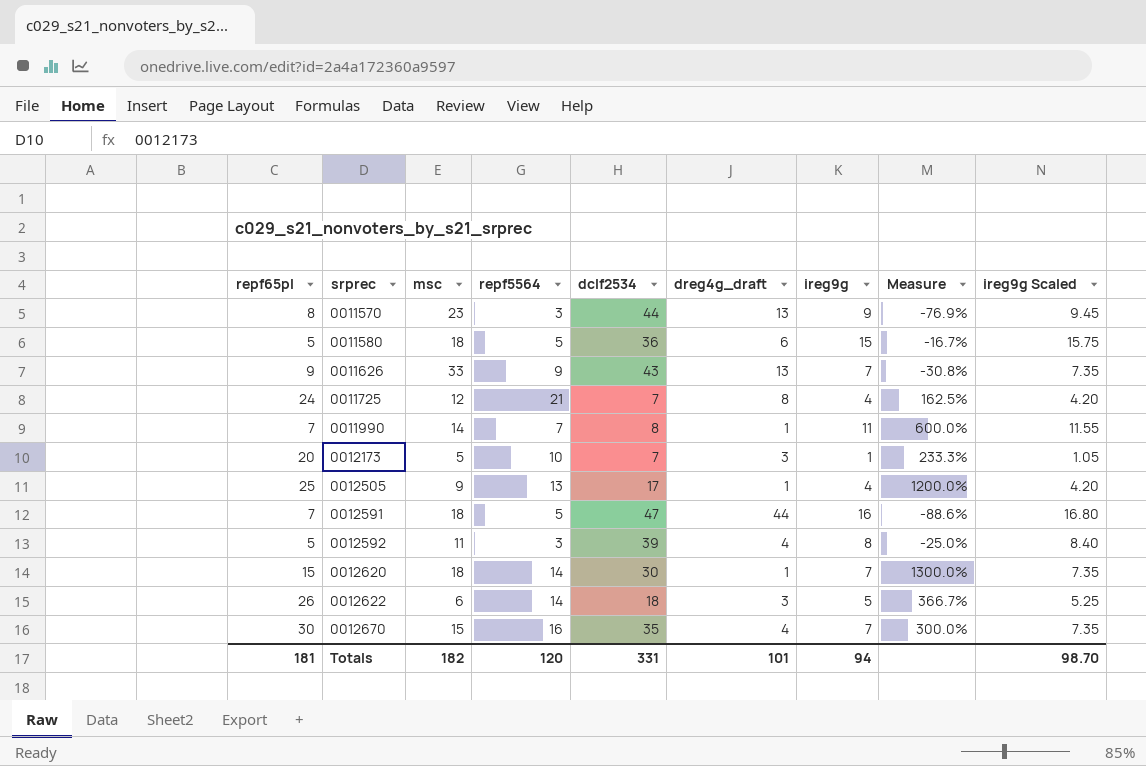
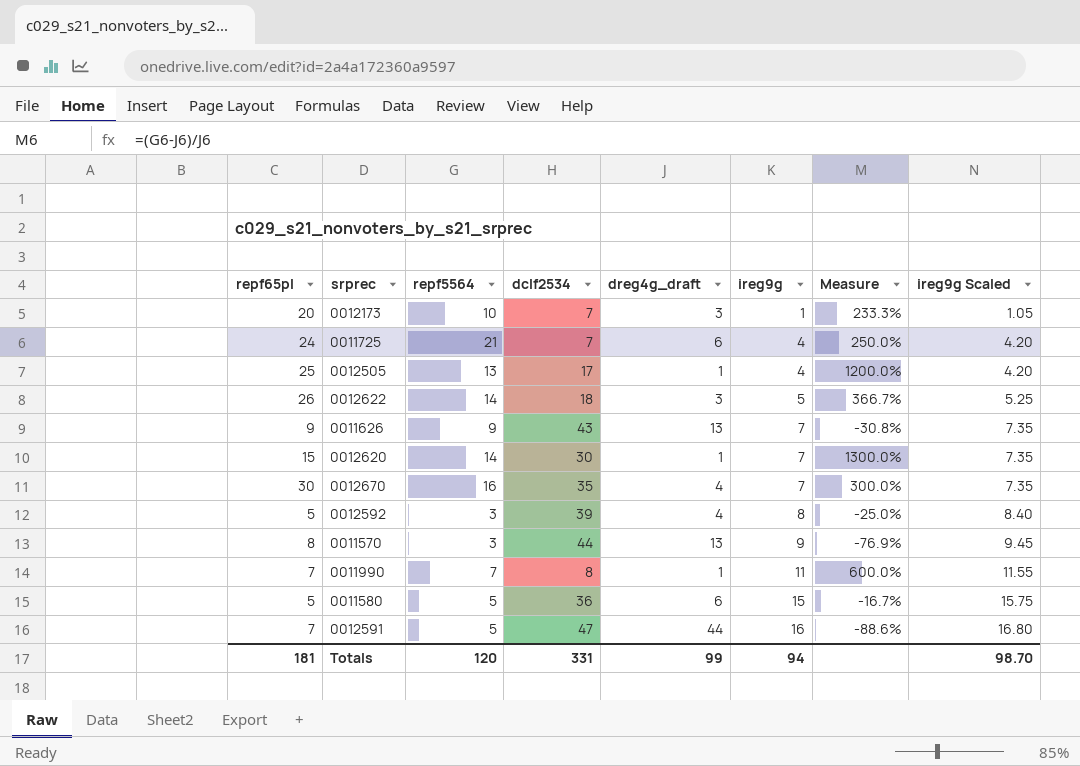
row order: srprec ascending -> ireg9g ascending
column msc | position: 3 -> none
0011725 | dreg4g_draft: 8 -> 6
0011725 | Measure: 162.5% -> 250.0%
Totals | dreg4g_draft: 101 -> 99

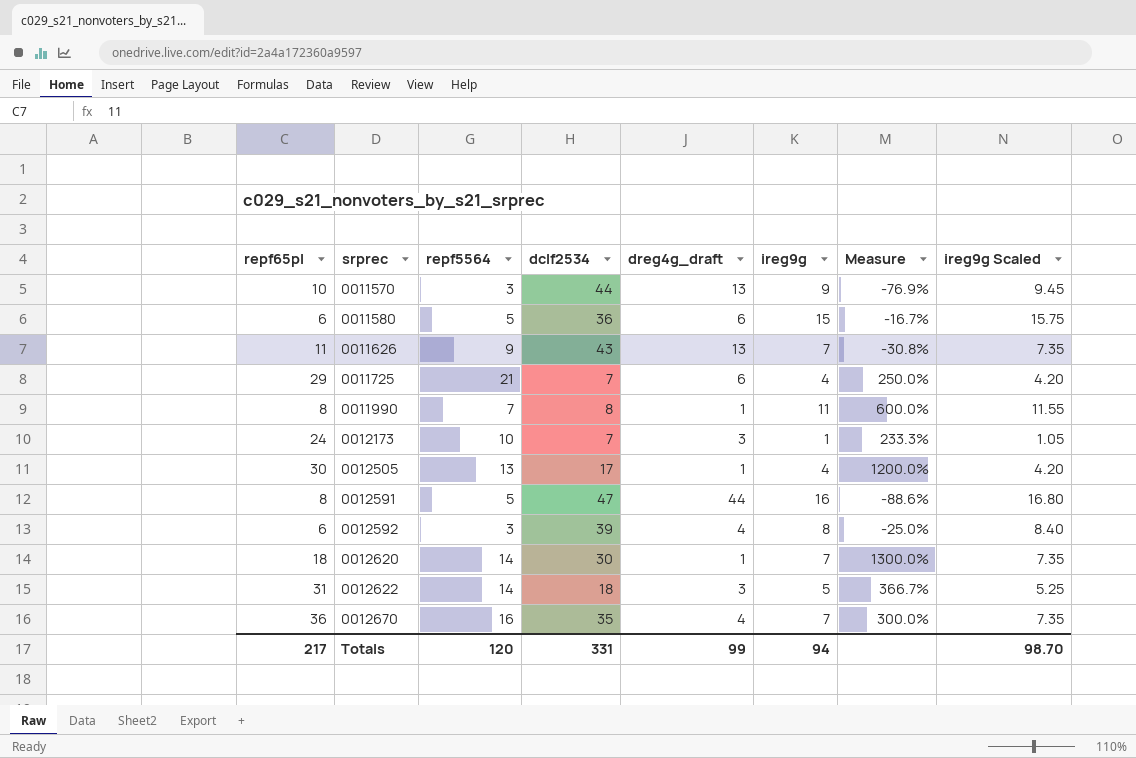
row order: ireg9g ascending -> srprec ascending
0011570 | repf65pl: 8 -> 10
0011580 | repf65pl: 5 -> 6
0011626 | repf65pl: 9 -> 11
0011725 | repf65pl: 24 -> 29
0011990 | repf65pl: 7 -> 8
0012173 | repf65pl: 20 -> 24
0012505 | repf65pl: 25 -> 30
0012591 | repf65pl: 7 -> 8
0012592 | repf65pl: 5 -> 6
0012620 | repf65pl: 15 -> 18
0012622 | repf65pl: 26 -> 31
0012670 | repf65pl: 30 -> 36
Totals | repf65pl: 181 -> 217

